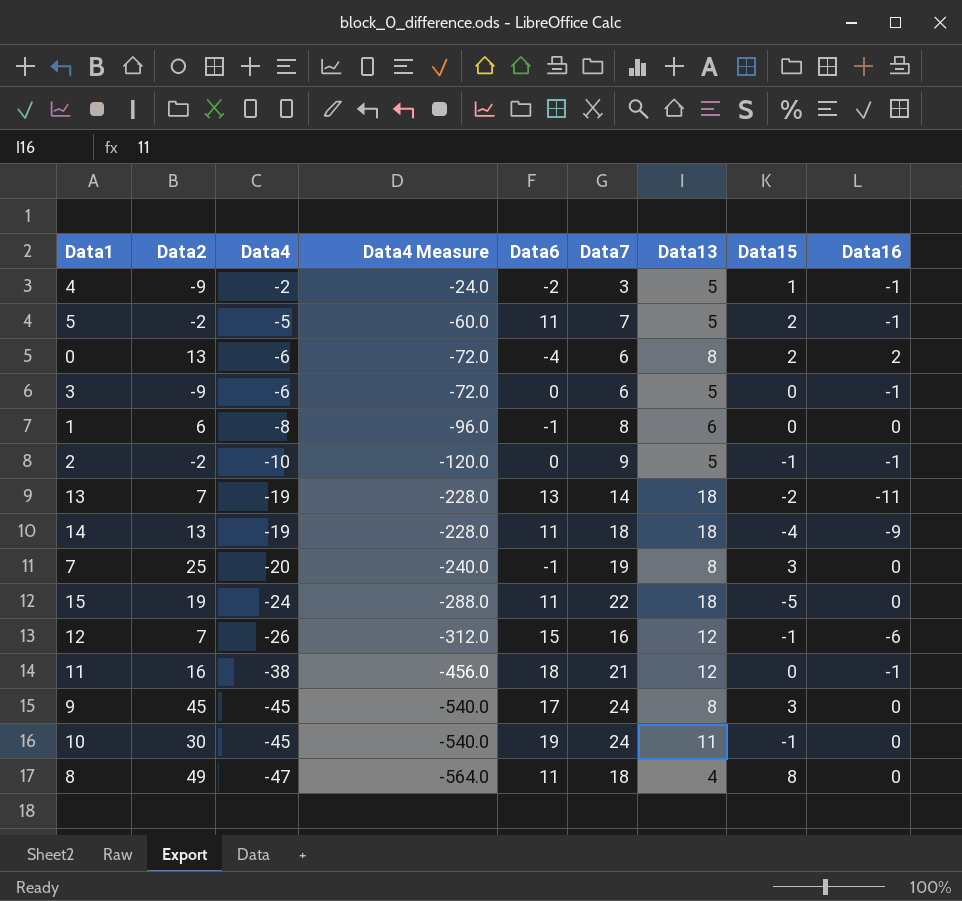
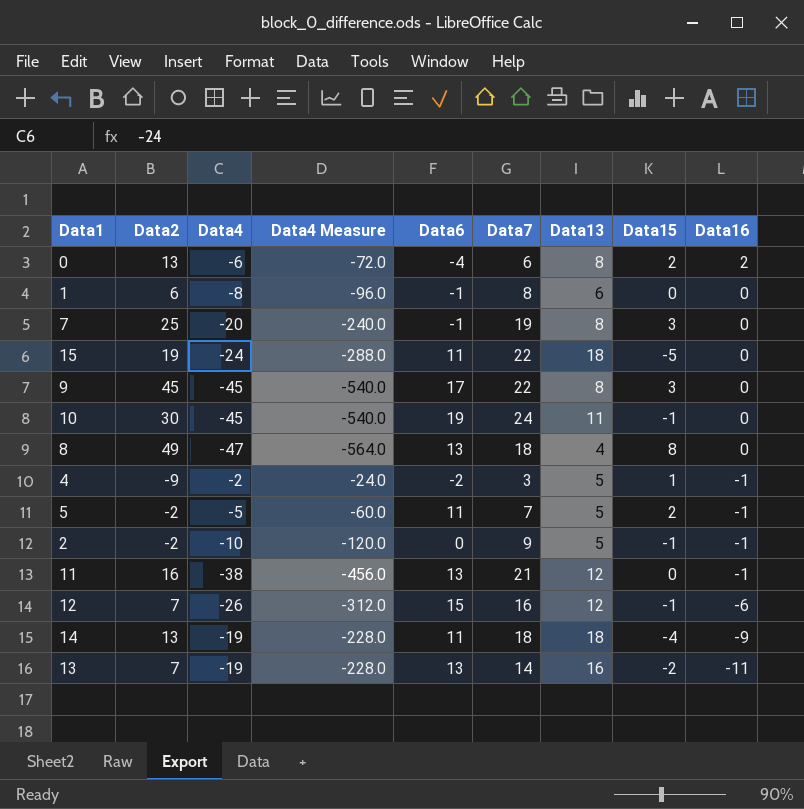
row order: Data4 descending -> Data16 descending
row 3: -9 | -6 | -72.0 | 0 | 6 | 5 | 0 | -1 -> none
9 | Data7: 24 -> 22
8 | Data6: 11 -> 13
11 | Data6: 18 -> 13
13 | Data13: 18 -> 16

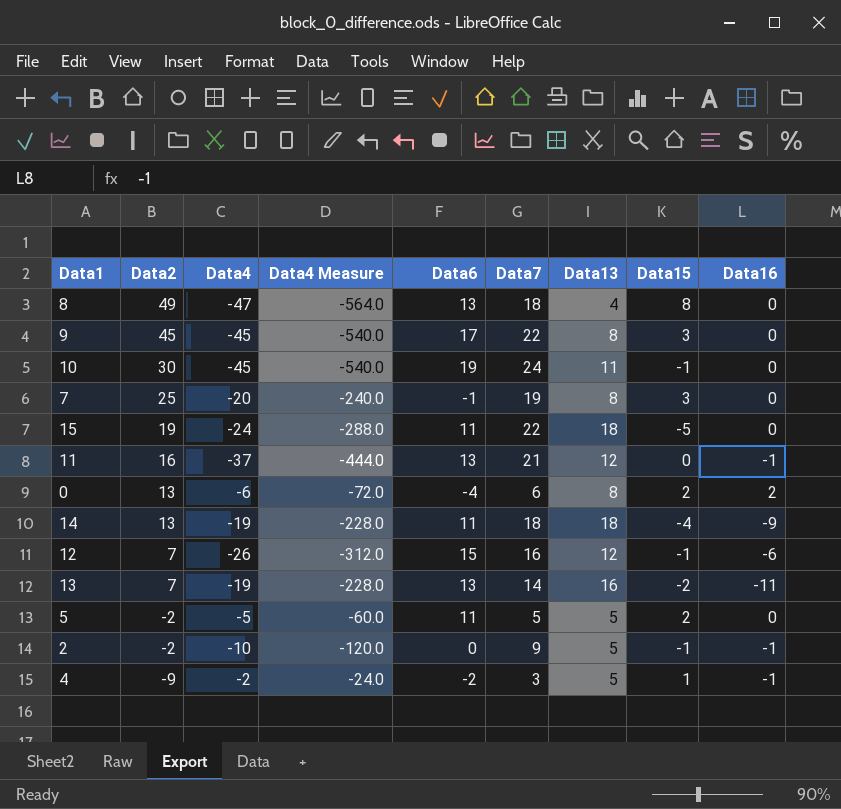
row order: Data16 descending -> Data2 descending
row 1: 6 | -8 | -96.0 | -1 | 8 | 6 | 0 | 0 -> none
11 | Data4: -38 -> -37
11 | Data4 Measure: -456.0 -> -444.0
5 | Data7: 7 -> 5
5 | Data16: -1 -> 0

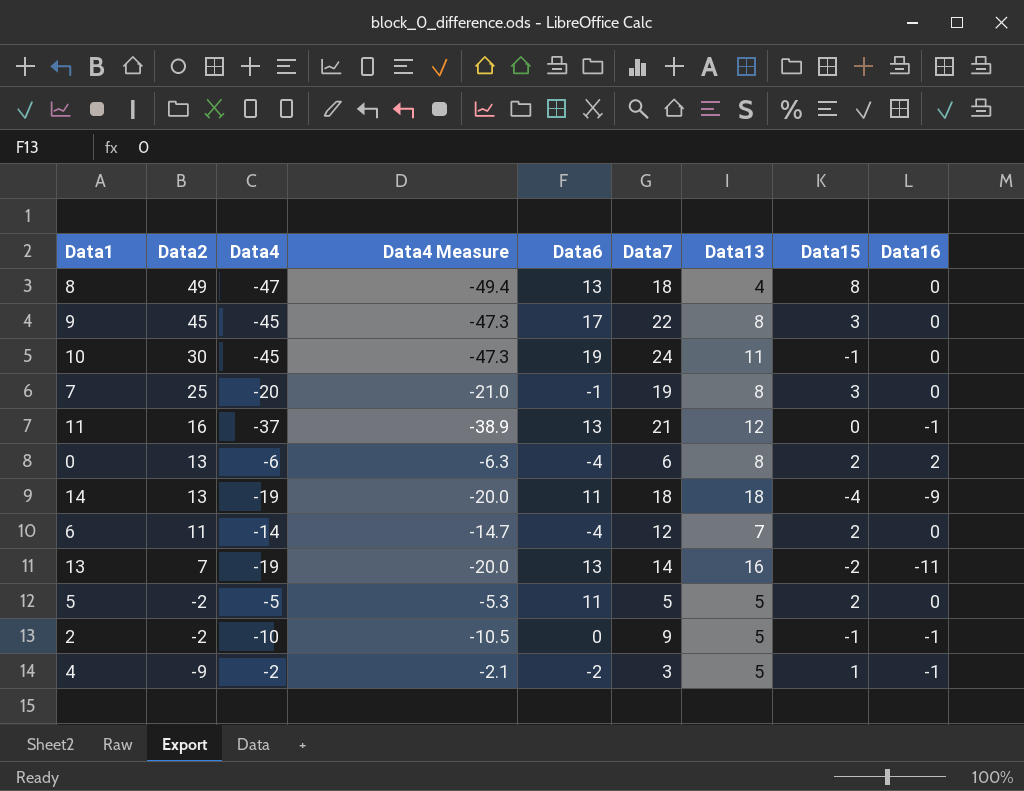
column Data4 Measure | formula: [Data4] * 12 -> [Data4] * 1.05
row 15: 19 | -24 | -288.0 | 11 | 22 | 18 | -5 | 0 -> none
row 12: 7 | -26 | -312.0 | 15 | 16 | 12 | -1 | -6 -> none
row 6: none -> 11 | -14 | -14.7 | -4 | 12 | 7 | 2 | 0

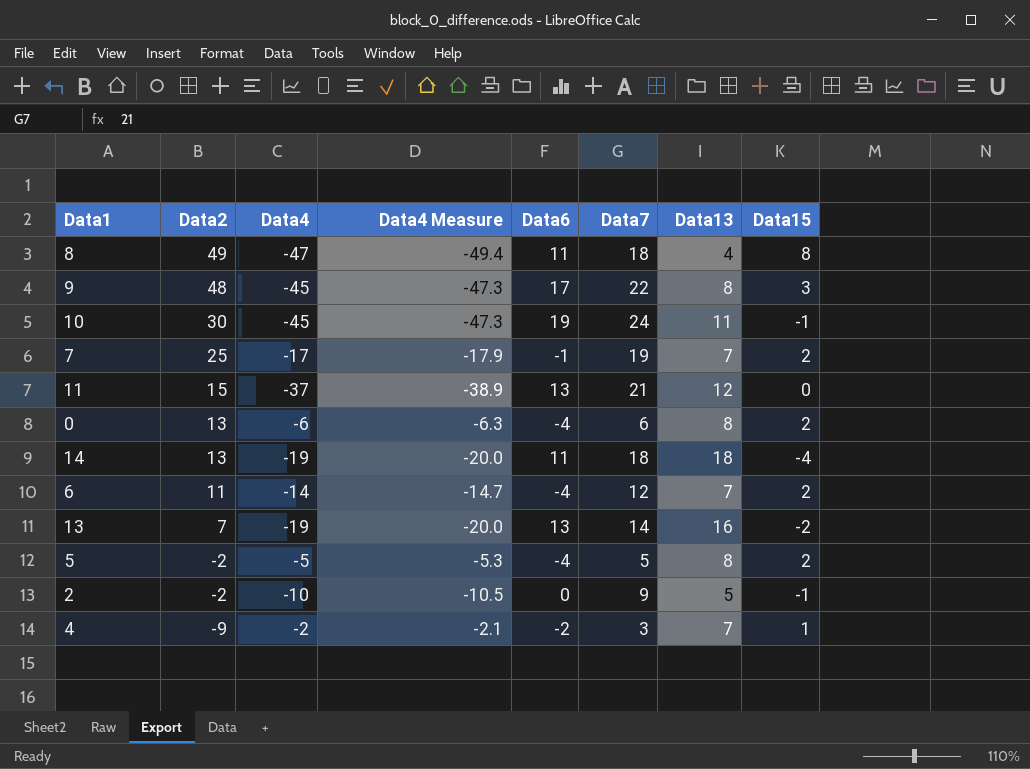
column Data16 | position: 9 -> none
8 | Data6: 13 -> 11
9 | Data2: 45 -> 48
7 | Data4: -20 -> -17
7 | Data4 Measure: -21.0 -> -17.9
7 | Data13: 8 -> 7
7 | Data15: 3 -> 2
11 | Data2: 16 -> 15
5 | Data6: 11 -> -4
5 | Data13: 5 -> 8
4 | Data13: 5 -> 7

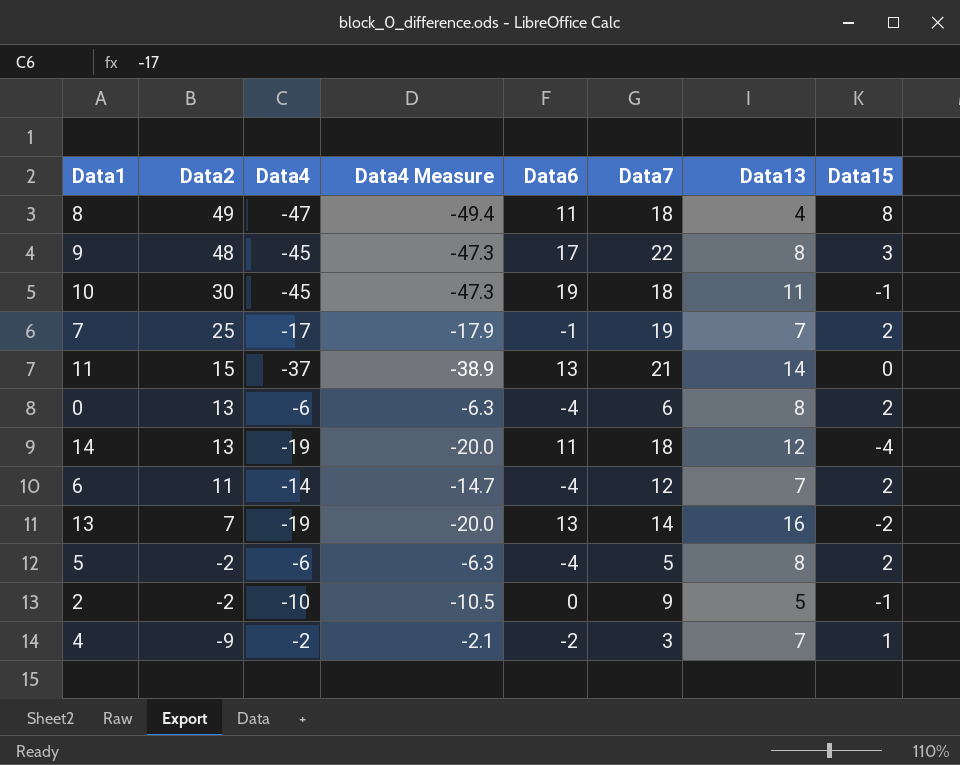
10 | Data7: 24 -> 18
11 | Data13: 12 -> 14
14 | Data13: 18 -> 12
5 | Data4: -5 -> -6
5 | Data4 Measure: -5.3 -> -6.3

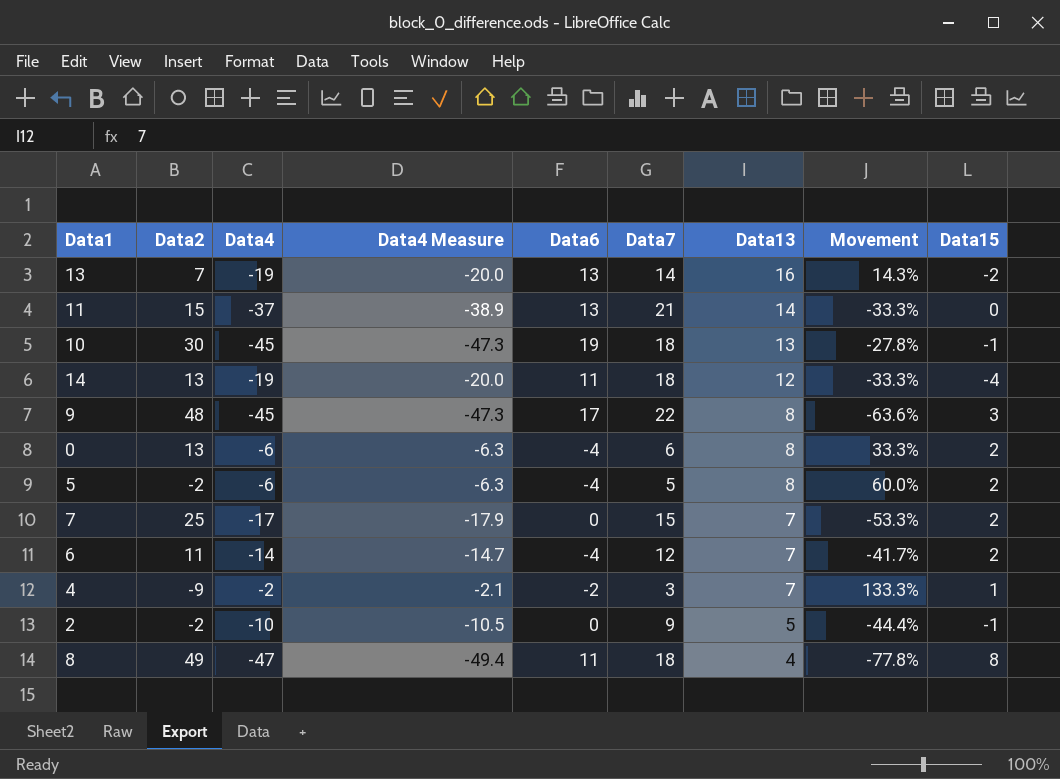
row order: Data2 descending -> Data13 descending
column Movement | formula: none -> ([Data13] - [Data7]) / [Data7]
10 | Data13: 11 -> 13
7 | Data6: -1 -> 0
7 | Data7: 19 -> 15

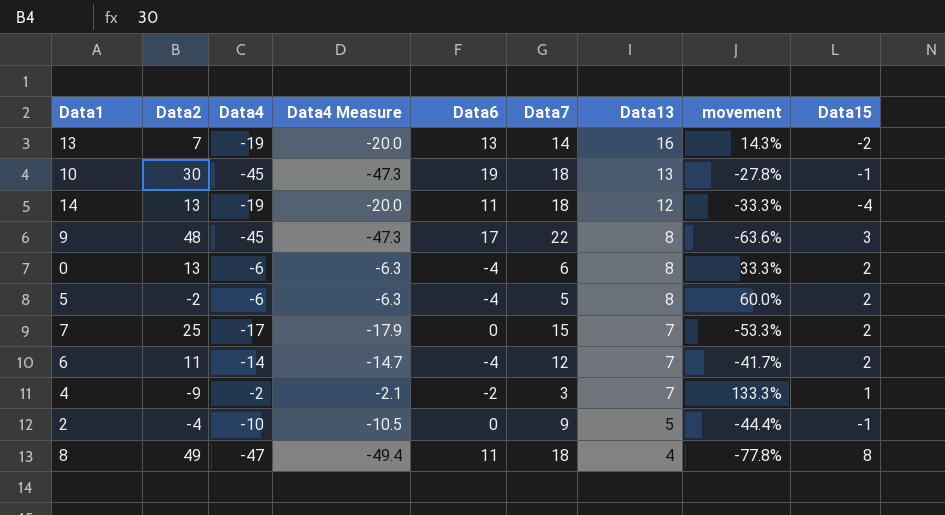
column name: Movement -> movement
row 11: 15 | -37 | -38.9 | 13 | 21 | 14 | -33.3% | 0 -> none
2 | Data2: -2 -> -4

